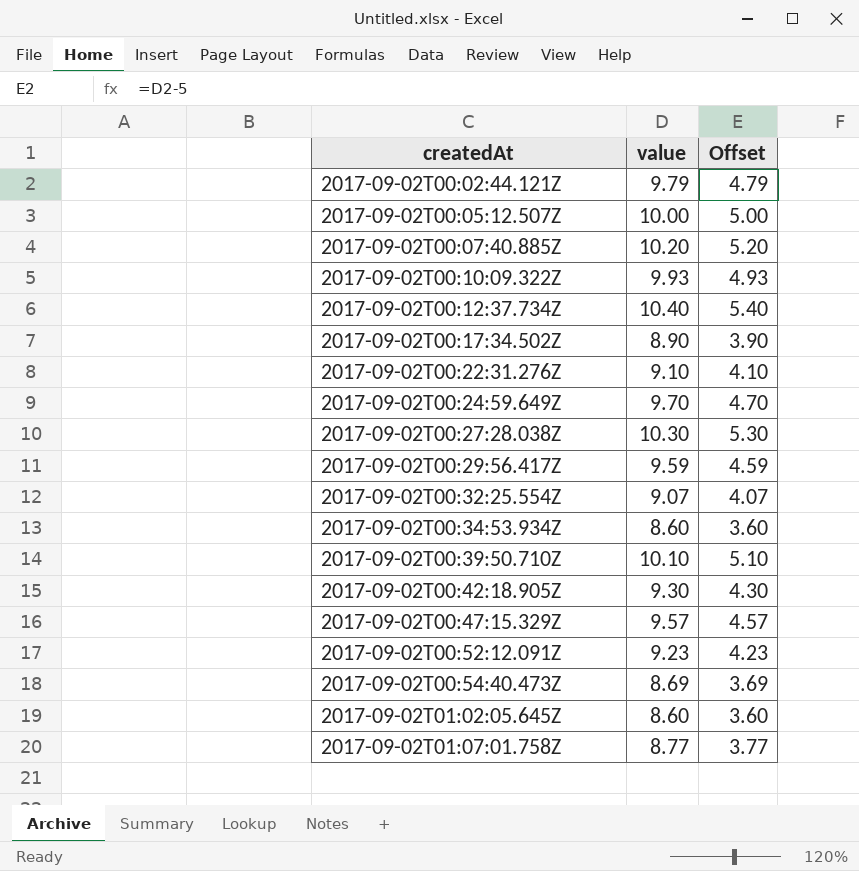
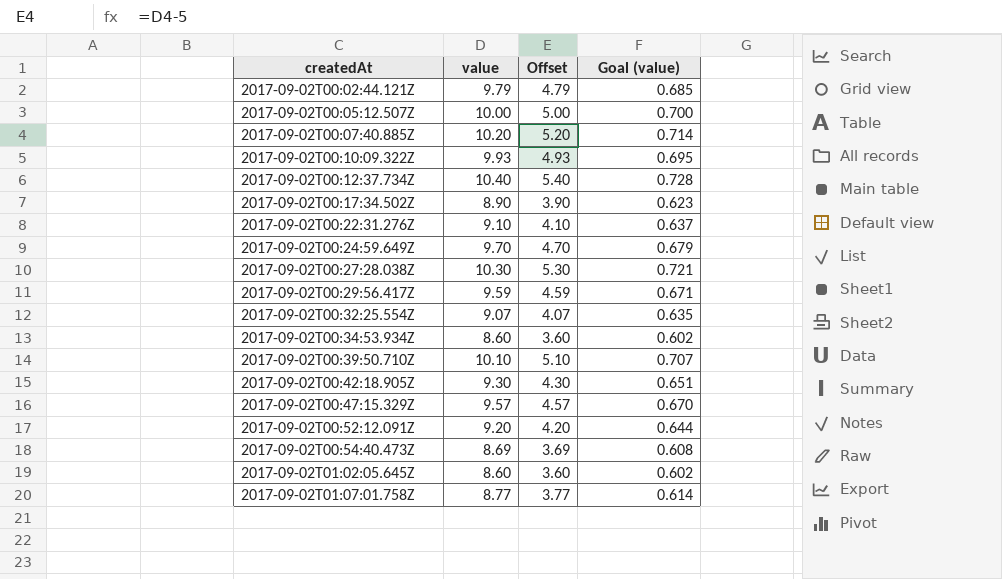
column Goal (value) | formula: none -> [value] * 0.07
2017-09-02T00:52:12.091Z | value: 9.23 -> 9.20
2017-09-02T00:52:12.091Z | Offset: 4.23 -> 4.20

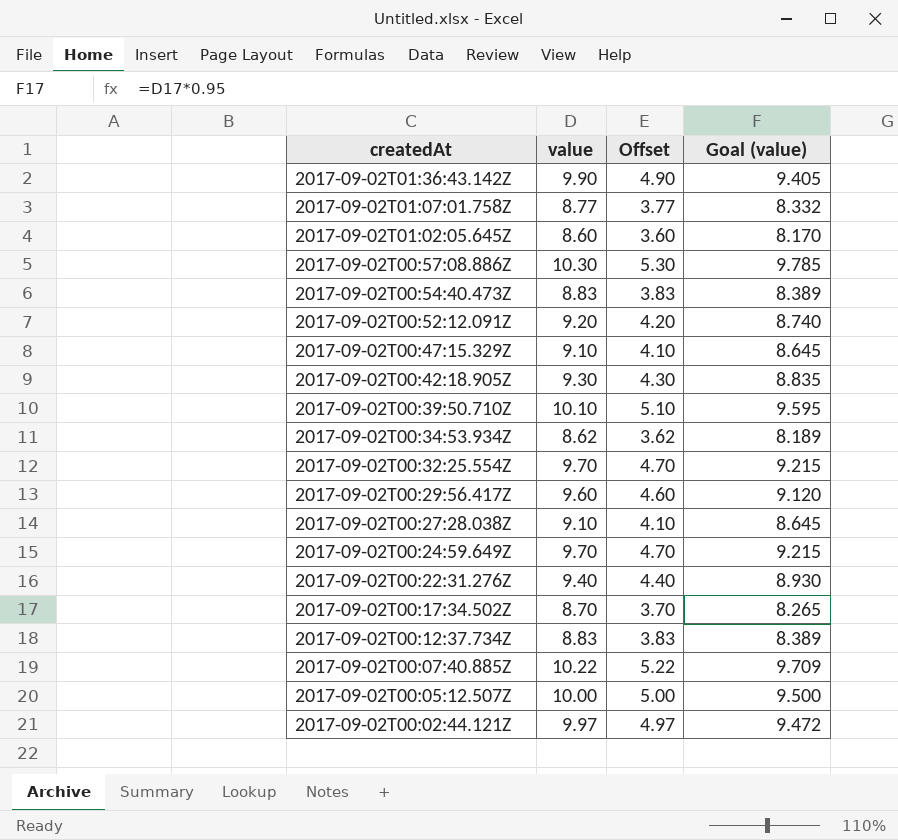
row order: createdAt ascending -> createdAt descending
column Goal (value) | formula: [value] * 0.07 -> [value] * 0.95
row 2017-09-02T00:10:09.322Z: 9.93 | 4.93 | 0.695 -> none
row 2017-09-02T01:36:43.142Z: none -> 9.90 | 4.90 | 9.405
row 2017-09-02T00:57:08.886Z: none -> 10.30 | 5.30 | 9.785
2017-09-02T00:54:40.473Z | value: 8.69 -> 8.83
2017-09-02T00:54:40.473Z | Offset: 3.69 -> 3.83
2017-09-02T00:47:15.329Z | value: 9.57 -> 9.10
2017-09-02T00:47:15.329Z | Offset: 4.57 -> 4.10
2017-09-02T00:34:53.934Z | value: 8.60 -> 8.62
2017-09-02T00:34:53.934Z | Offset: 3.60 -> 3.62
2017-09-02T00:32:25.554Z | value: 9.07 -> 9.70
2017-09-02T00:32:25.554Z | Offset: 4.07 -> 4.70
2017-09-02T00:29:56.417Z | value: 9.59 -> 9.60
2017-09-02T00:29:56.417Z | Offset: 4.59 -> 4.60
2017-09-02T00:27:28.038Z | value: 10.30 -> 9.10
2017-09-02T00:27:28.038Z | Offset: 5.30 -> 4.10
2017-09-02T00:22:31.276Z | value: 9.10 -> 9.40
2017-09-02T00:22:31.276Z | Offset: 4.10 -> 4.40
2017-09-02T00:17:34.502Z | value: 8.90 -> 8.70
2017-09-02T00:17:34.502Z | Offset: 3.90 -> 3.70
2017-09-02T00:12:37.734Z | value: 10.40 -> 8.83
2017-09-02T00:12:37.734Z | Offset: 5.40 -> 3.83
2017-09-02T00:07:40.885Z | value: 10.20 -> 10.22
2017-09-02T00:07:40.885Z | Offset: 5.20 -> 5.22
2017-09-02T00:02:44.121Z | value: 9.79 -> 9.97
2017-09-02T00:02:44.121Z | Offset: 4.79 -> 4.97

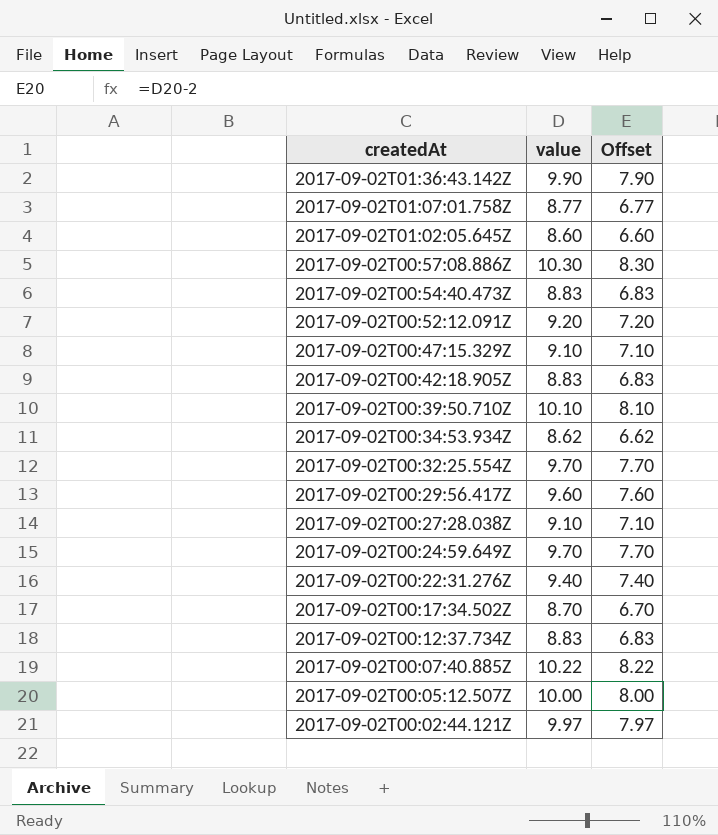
column Goal (value) | formula: [value] * 0.95 -> none
column Offset | formula: [value] - 5 -> [value] - 2
2017-09-02T00:42:18.905Z | value: 9.30 -> 8.83

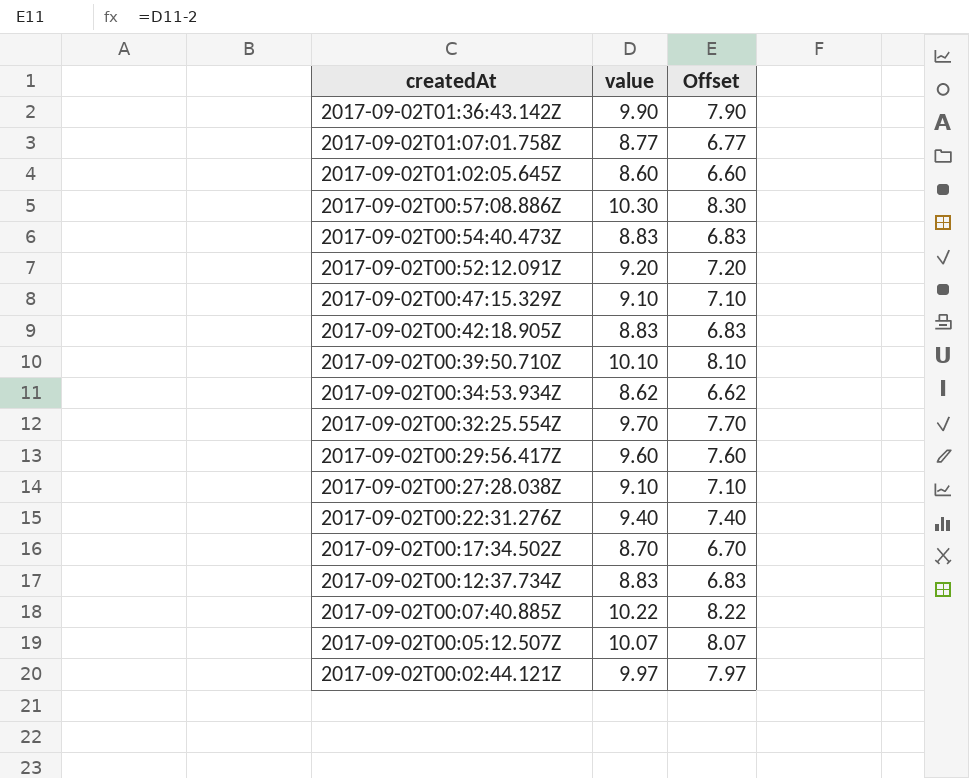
row 2017-09-02T00:24:59.649Z: 9.70 | 7.70 -> none
2017-09-02T00:05:12.507Z | value: 10.00 -> 10.07
2017-09-02T00:05:12.507Z | Offset: 8.00 -> 8.07

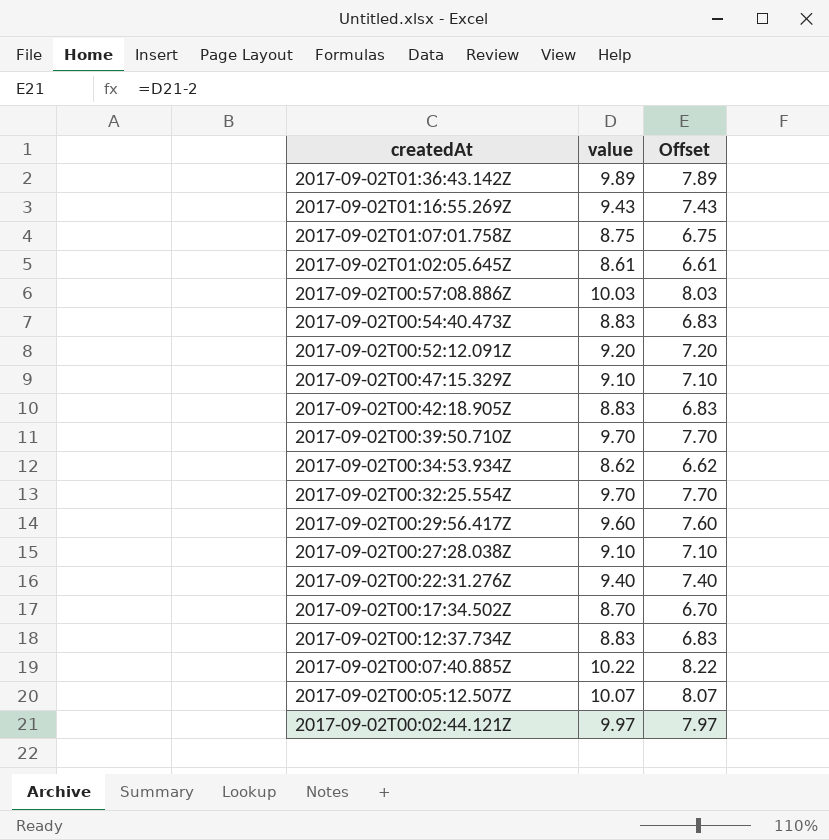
2017-09-02T01:36:43.142Z | value: 9.90 -> 9.89
2017-09-02T01:36:43.142Z | Offset: 7.90 -> 7.89
row 2017-09-02T01:16:55.269Z: none -> 9.43 | 7.43
2017-09-02T01:07:01.758Z | value: 8.77 -> 8.75
2017-09-02T01:07:01.758Z | Offset: 6.77 -> 6.75
2017-09-02T01:02:05.645Z | value: 8.60 -> 8.61
2017-09-02T01:02:05.645Z | Offset: 6.60 -> 6.61
2017-09-02T00:57:08.886Z | value: 10.30 -> 10.03
2017-09-02T00:57:08.886Z | Offset: 8.30 -> 8.03
2017-09-02T00:39:50.710Z | value: 10.10 -> 9.70
2017-09-02T00:39:50.710Z | Offset: 8.10 -> 7.70

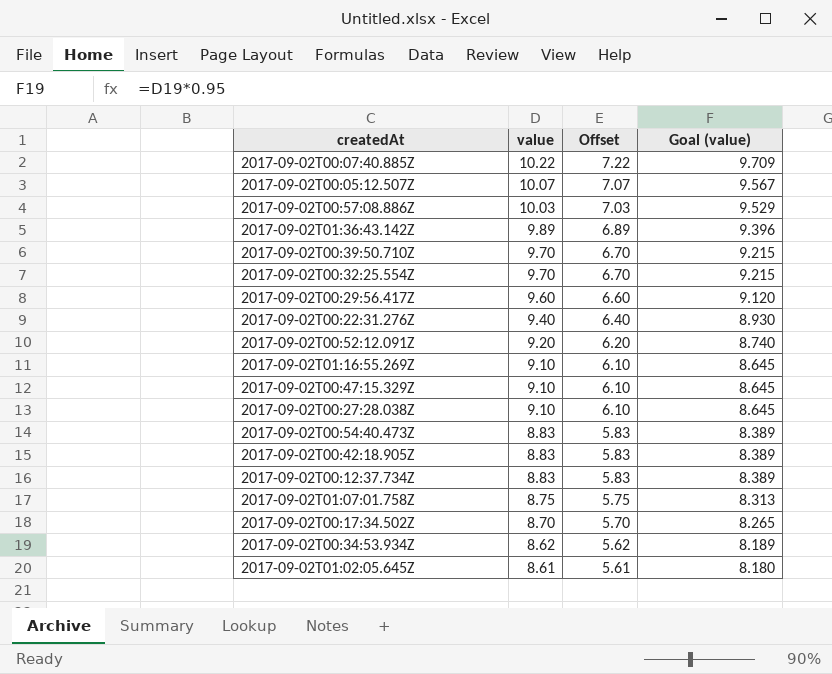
row order: createdAt descending -> value descending
column Offset | formula: [value] - 2 -> [value] - 3
column Goal (value) | formula: none -> [value] * 0.95
row 2017-09-02T00:02:44.121Z: 9.97 | 7.97 -> none
2017-09-02T01:16:55.269Z | value: 9.43 -> 9.10

